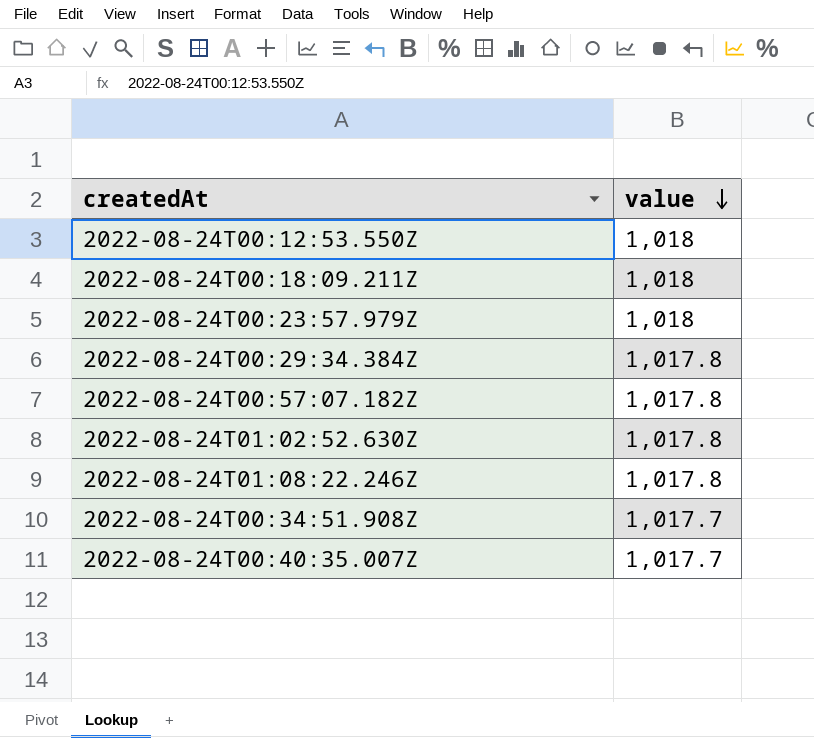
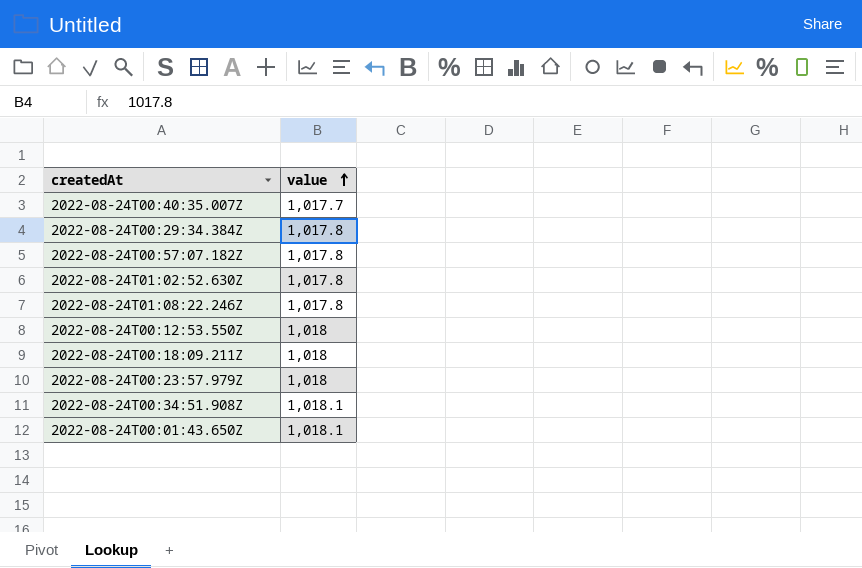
row order: value descending -> value ascending
2022-08-24T00:34:51.908Z | value: 1,017.7 -> 1,018.1
row 2022-08-24T00:01:43.650Z: none -> 1,018.1

